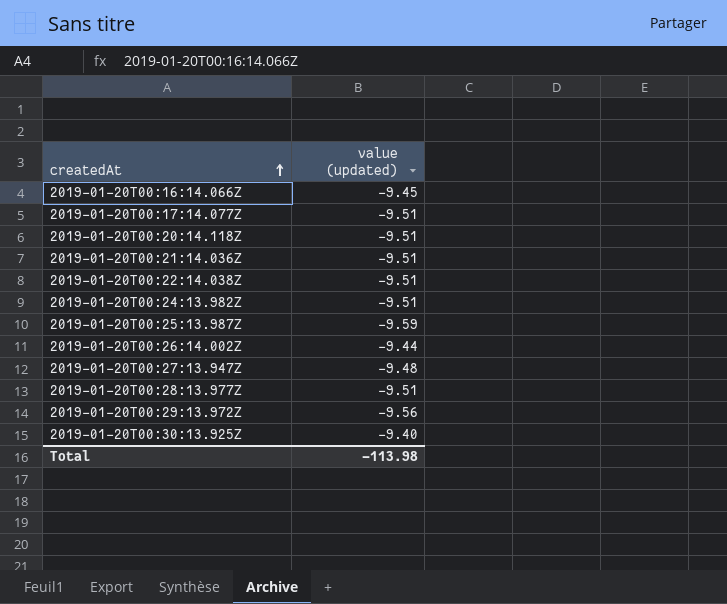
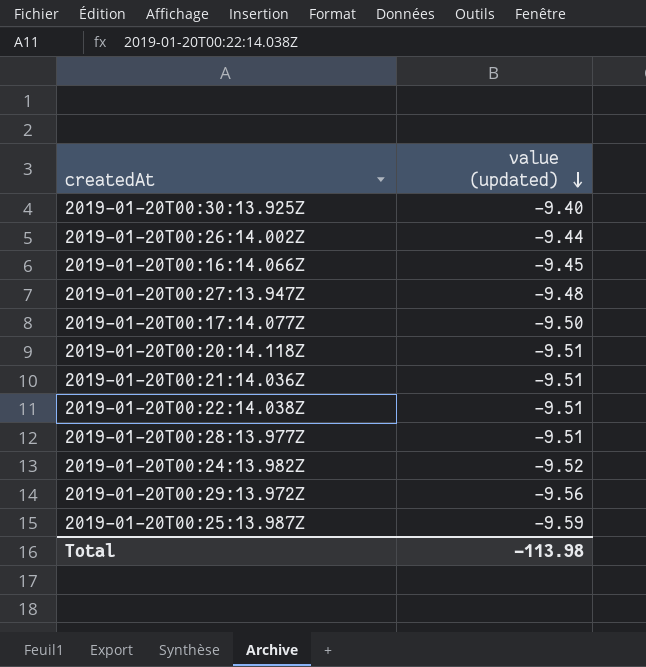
row order: createdAt ascending -> value (updated) descending
2019-01-20T00:17:14.077Z | value (updated): -9.51 -> -9.50
2019-01-20T00:24:13.982Z | value (updated): -9.51 -> -9.52

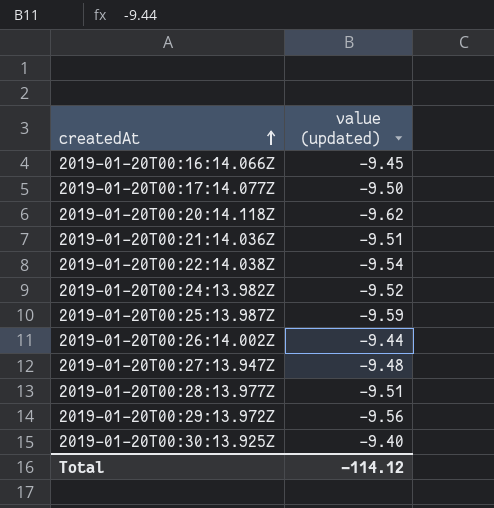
row order: value (updated) descending -> createdAt ascending
2019-01-20T00:20:14.118Z | value (updated): -9.51 -> -9.62
2019-01-20T00:22:14.038Z | value (updated): -9.51 -> -9.54
Total | value (updated): -113.98 -> -114.12

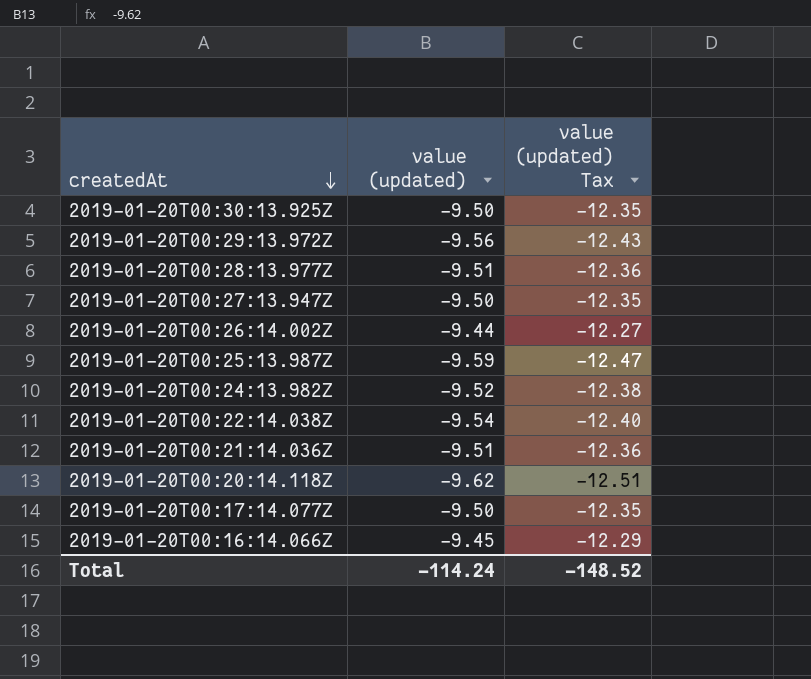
row order: createdAt ascending -> createdAt descending
column value (updated) Tax | formula: none -> [value (updated)] * 1.3
2019-01-20T00:30:13.925Z | value (updated): -9.40 -> -9.50
2019-01-20T00:27:13.947Z | value (updated): -9.48 -> -9.50
Total | value (updated): -114.12 -> -114.24

